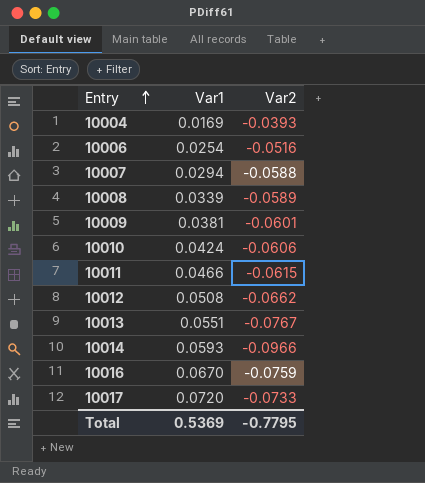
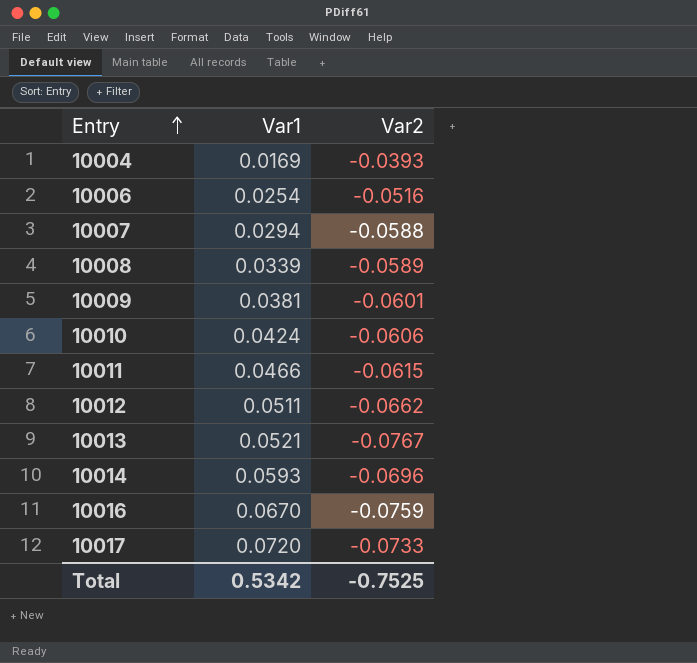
10012 | Var1: 0.0508 -> 0.0511
10013 | Var1: 0.0551 -> 0.0521
10014 | Var2: -0.0966 -> -0.0696
Total | Var1: 0.5369 -> 0.5342
Total | Var2: -0.7795 -> -0.7525

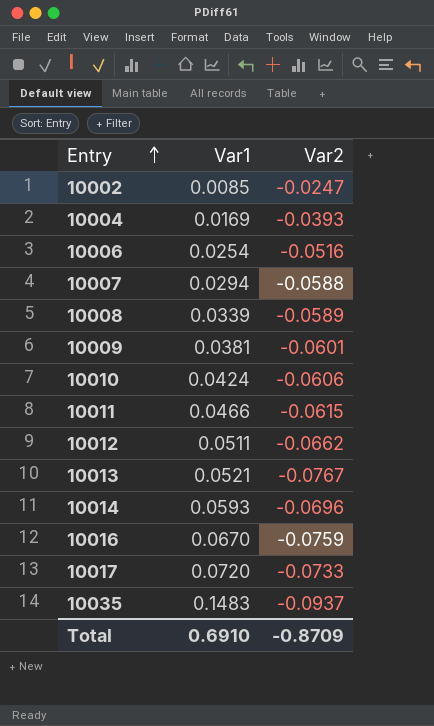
row 10002: none -> 0.0085 | -0.0247
row 10035: none -> 0.1483 | -0.0937
Total | Var1: 0.5342 -> 0.6910
Total | Var2: -0.7525 -> -0.8709

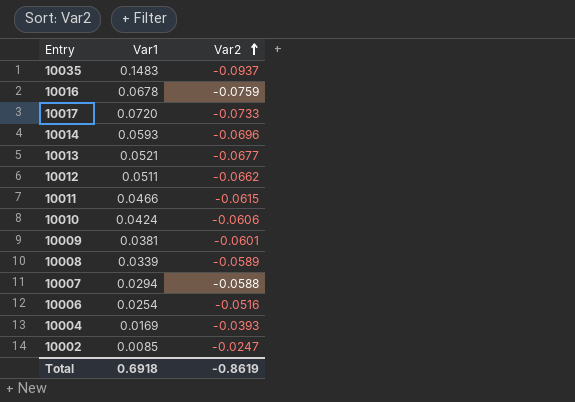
row order: Entry ascending -> Var2 ascending
10016 | Var1: 0.0670 -> 0.0678
10013 | Var2: -0.0767 -> -0.0677
Total | Var1: 0.6910 -> 0.6918
Total | Var2: -0.8709 -> -0.8619

